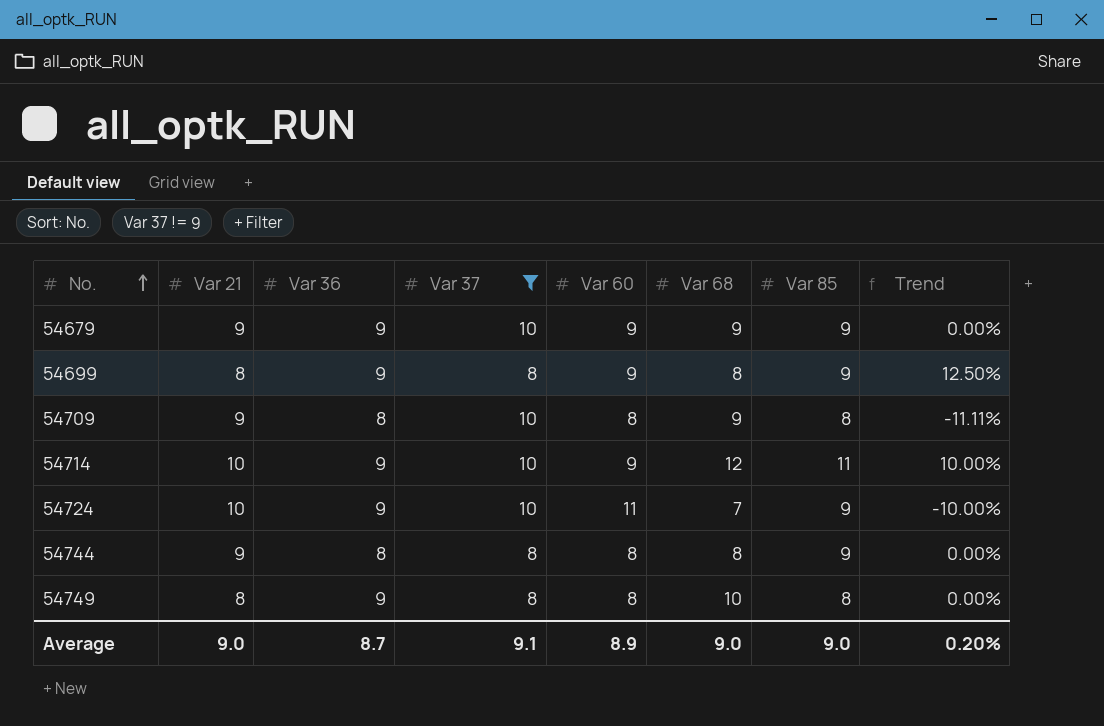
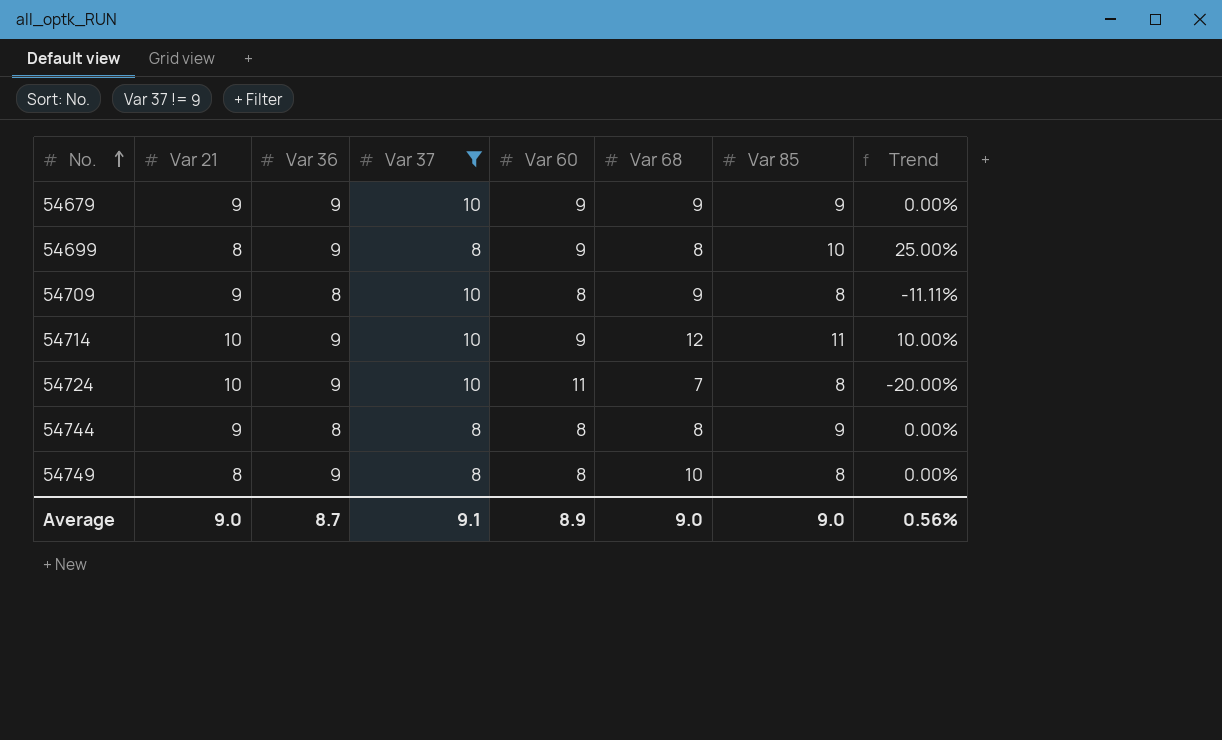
54699 | Var 85: 9 -> 10
54699 | Trend: 12.50% -> 25.00%
54724 | Var 85: 9 -> 8
54724 | Trend: -10.00% -> -20.00%
Average | Trend: 0.20% -> 0.56%

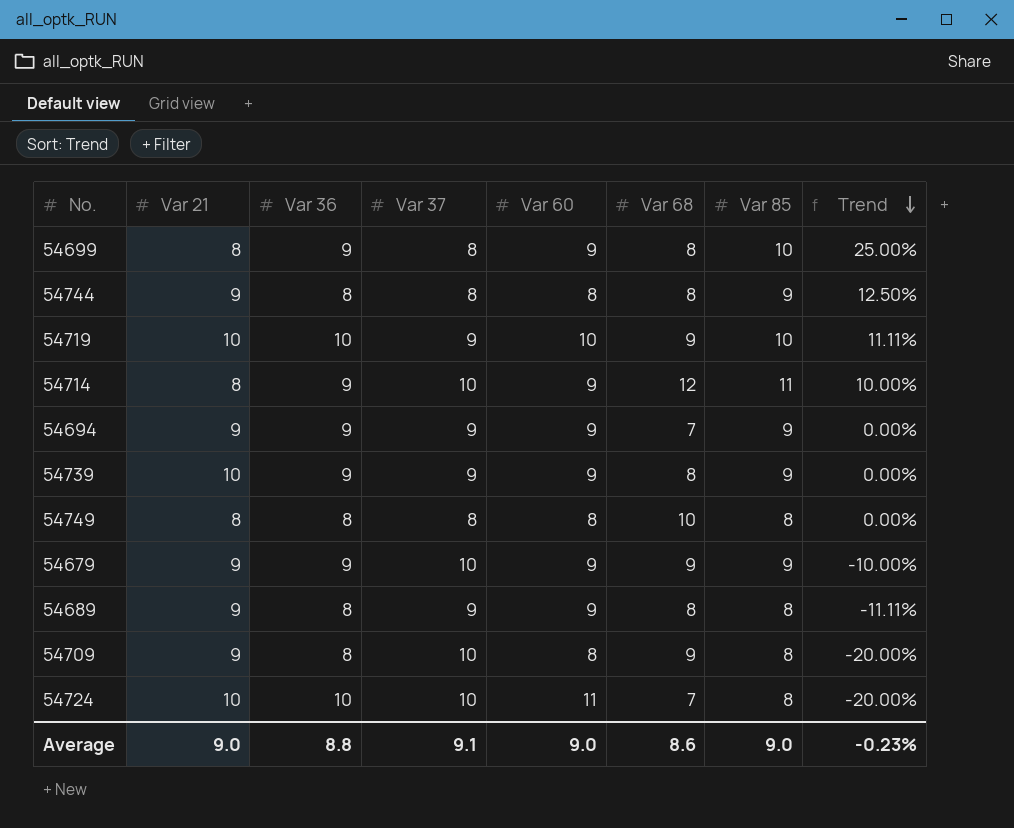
filter: Var 37 != 9 -> none
row order: No. ascending -> Trend descending
column Trend | formula: ([Var 85] - [Var 21]) / [Var 21] -> ([Var 85] - [Var 37]) / [Var 37]
54714 | Var 21: 10 -> 8
54749 | Var 36: 9 -> 8
54724 | Var 36: 9 -> 10
Average | Var 36: 8.7 -> 8.8
Average | Var 60: 8.9 -> 9.0
Average | Var 68: 9.0 -> 8.6
Average | Trend: 0.56% -> -0.23%

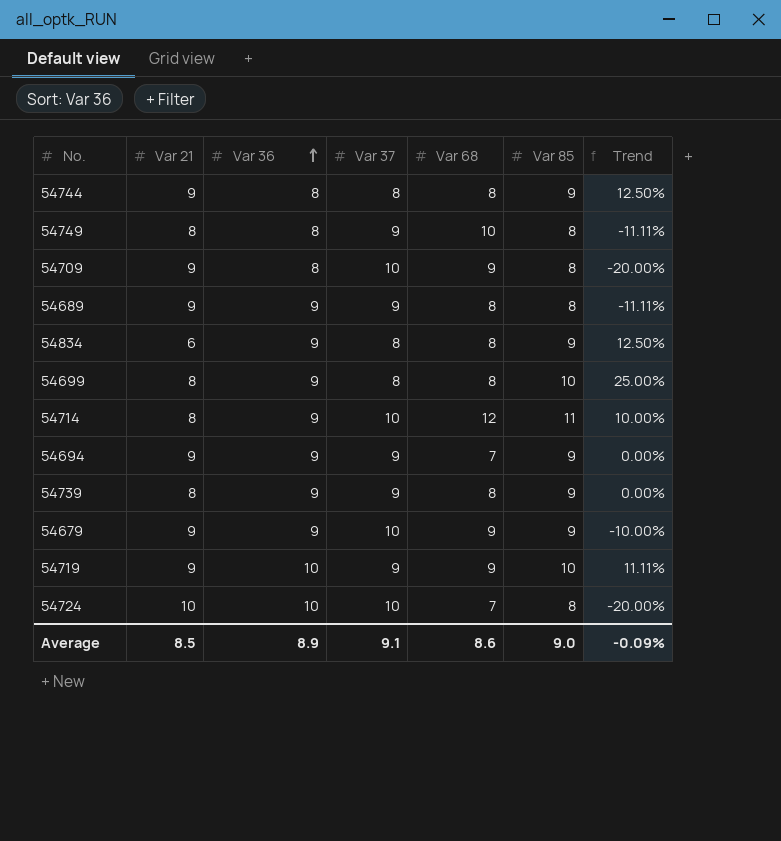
row order: Trend descending -> Var 36 ascending
column Var 60 | position: 5 -> none
54749 | Var 37: 8 -> 9
54749 | Trend: 0.00% -> -11.11%
54689 | Var 36: 8 -> 9
row 54834: none -> 6 | 9 | 8 | 8 | 9 | 12.50%
54739 | Var 21: 10 -> 8
54719 | Var 21: 10 -> 9
Average | Var 21: 9.0 -> 8.5
Average | Var 36: 8.8 -> 8.9
Average | Trend: -0.23% -> -0.09%

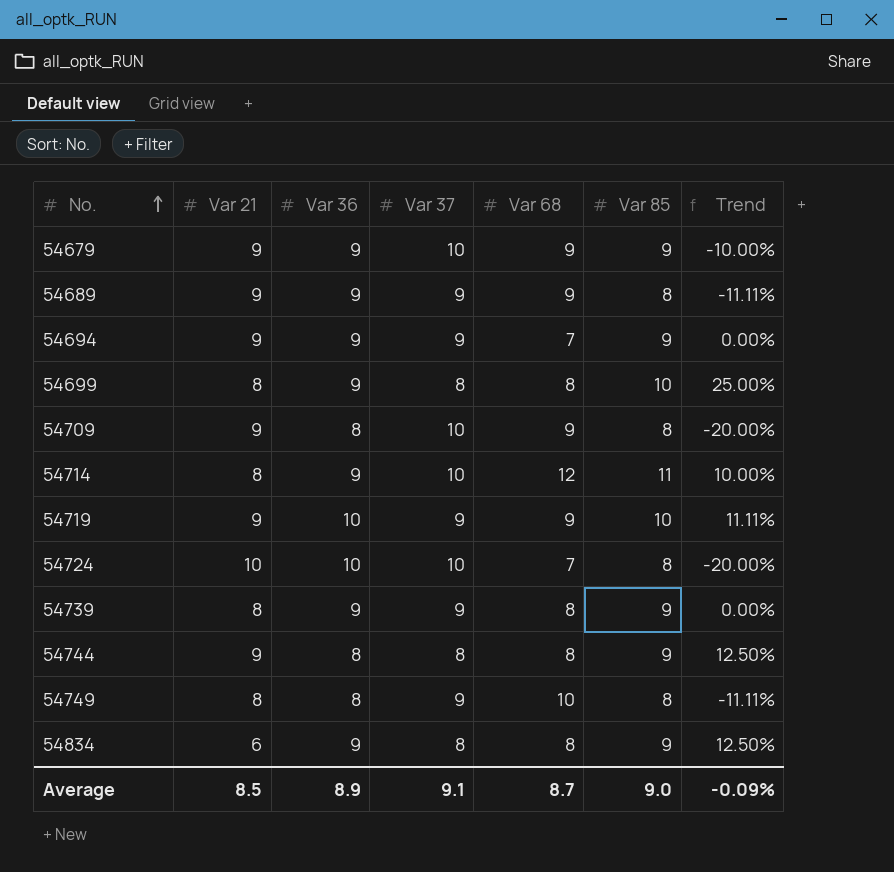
row order: Var 36 ascending -> No. ascending
54689 | Var 68: 8 -> 9
Average | Var 68: 8.6 -> 8.7

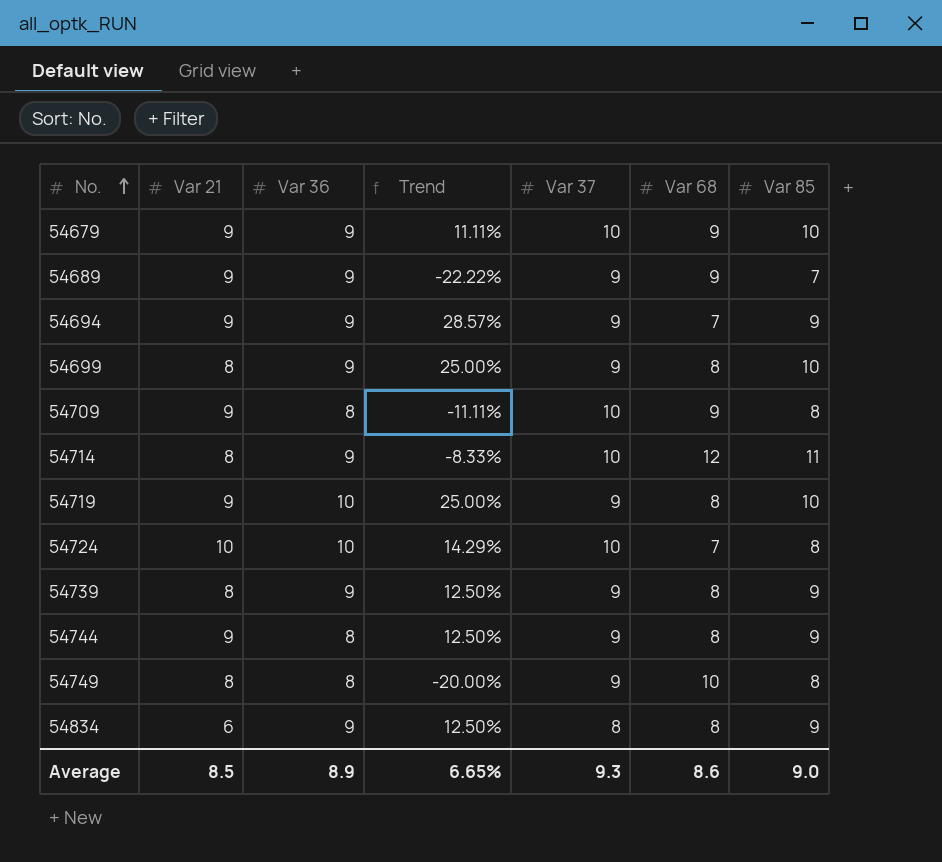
column Trend | formula: ([Var 85] - [Var 37]) / [Var 37] -> ([Var 85] - [Var 68]) / [Var 68]
column Trend | position: 7 -> 4
54679 | Var 85: 9 -> 10
54689 | Var 85: 8 -> 7
54699 | Var 37: 8 -> 9
54719 | Var 68: 9 -> 8
54744 | Var 37: 8 -> 9
Average | Trend: -0.09% -> 6.65%
Average | Var 37: 9.1 -> 9.3
Average | Var 68: 8.7 -> 8.6

